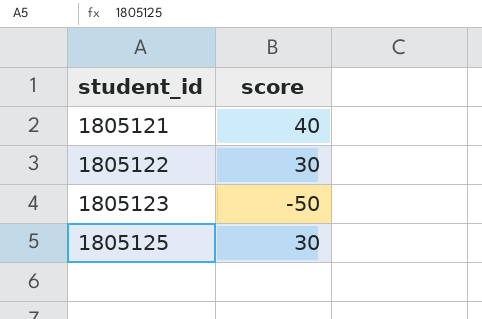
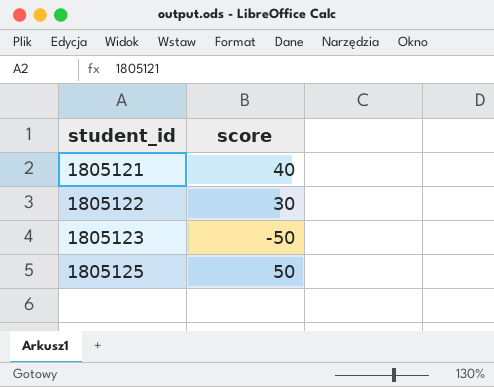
1805125 | score: 30 -> 50

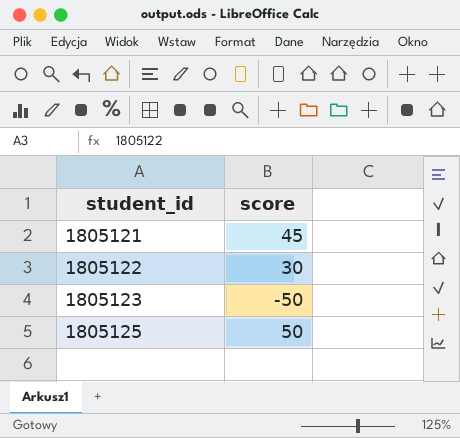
1805121 | score: 40 -> 45

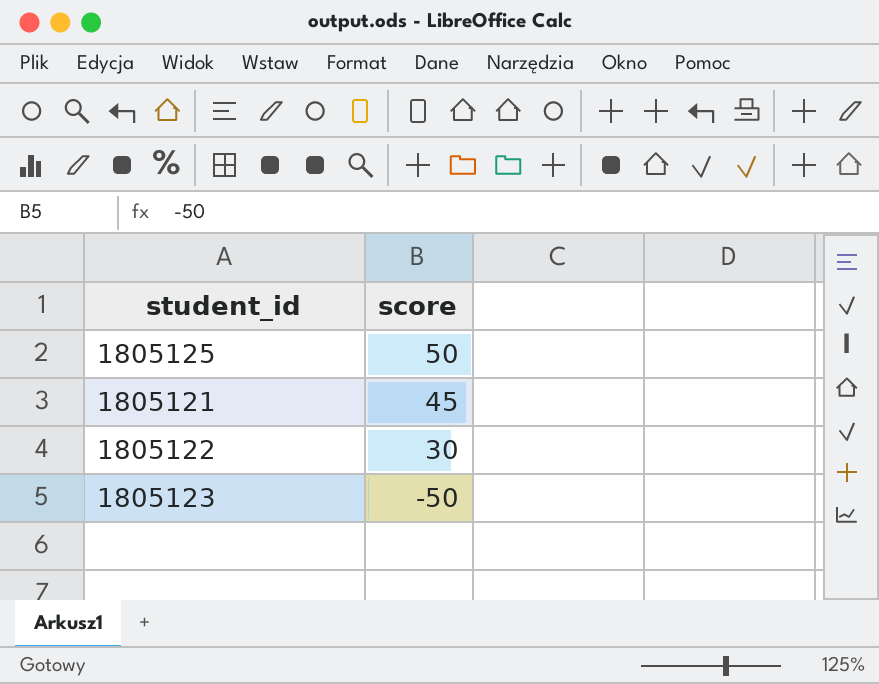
row order: student_id ascending -> score descending

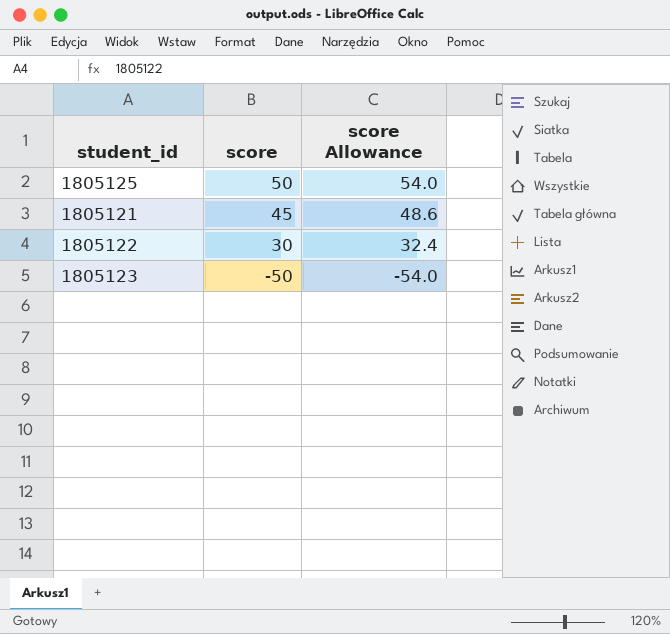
column score Allowance | formula: none -> [score] * 1.08

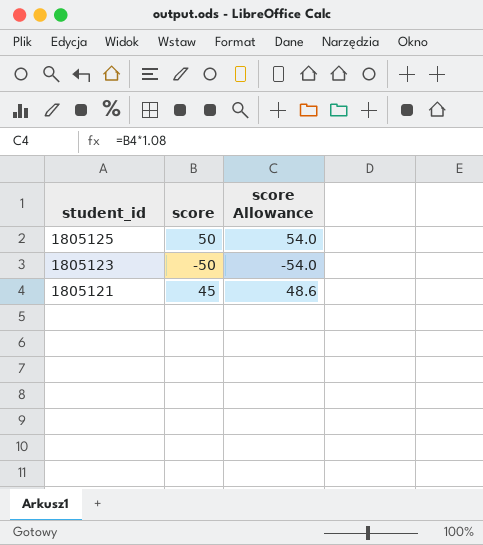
row order: score descending -> student_id descending
row 1805122: 30 | 32.4 -> none

